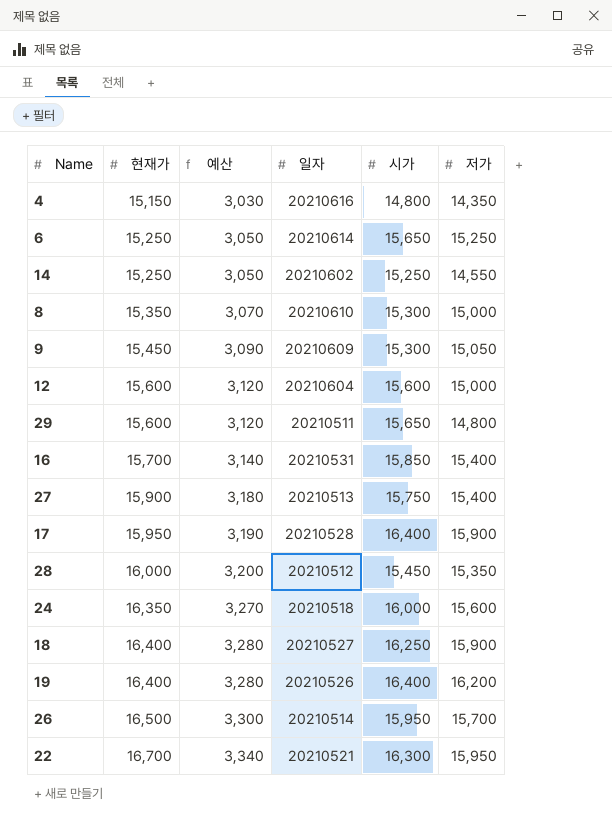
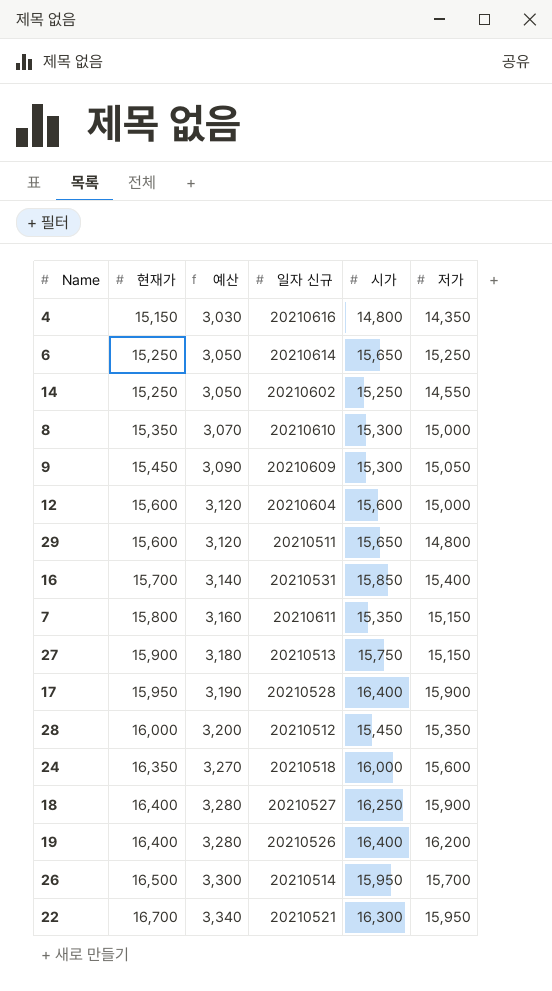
column name: 일자 -> 일자 신규
row 7: none -> 15,800 | 3,160 | 20210611 | 15,350 | 15,150
27 | 저가: 15,400 -> 15,150

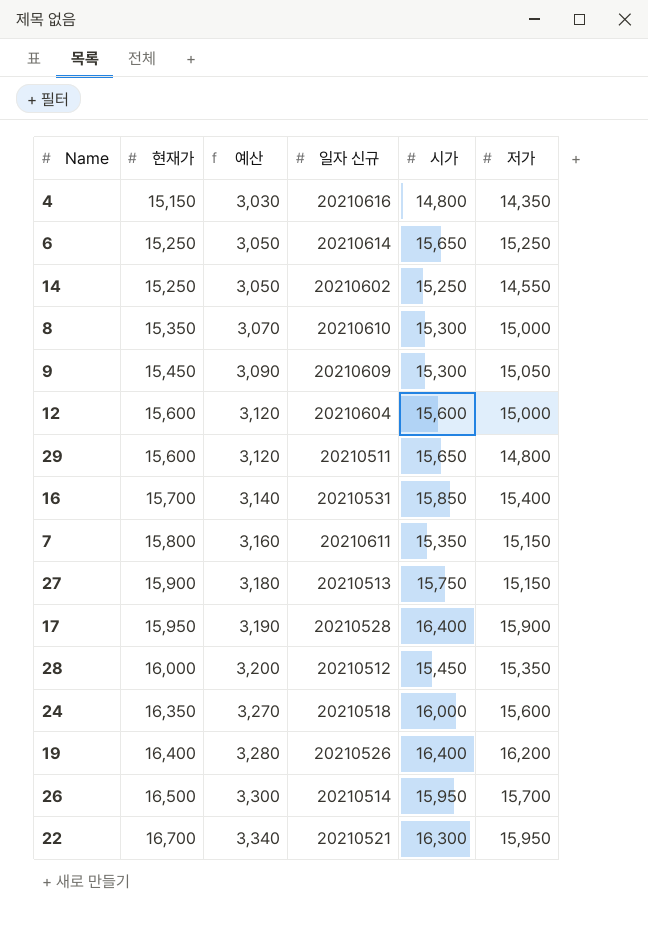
row 18: 16,400 | 3,280 | 20210527 | 16,250 | 15,900 -> none

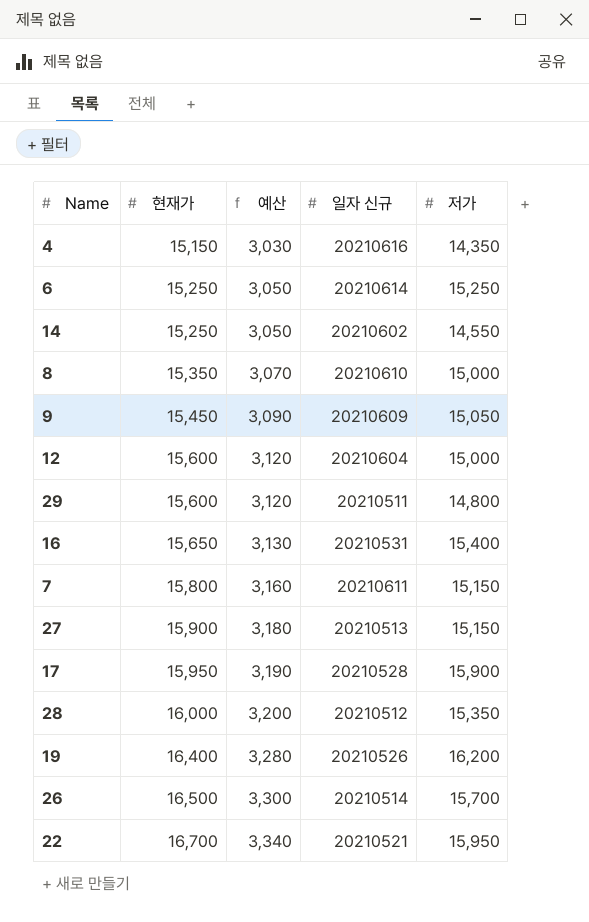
column 시가 | position: 5 -> none
row 24: 16,350 | 3,270 | 20210518 | 16,000 | 15,600 -> none
16 | 현재가: 15,700 -> 15,650
16 | 예산: 3,140 -> 3,130

